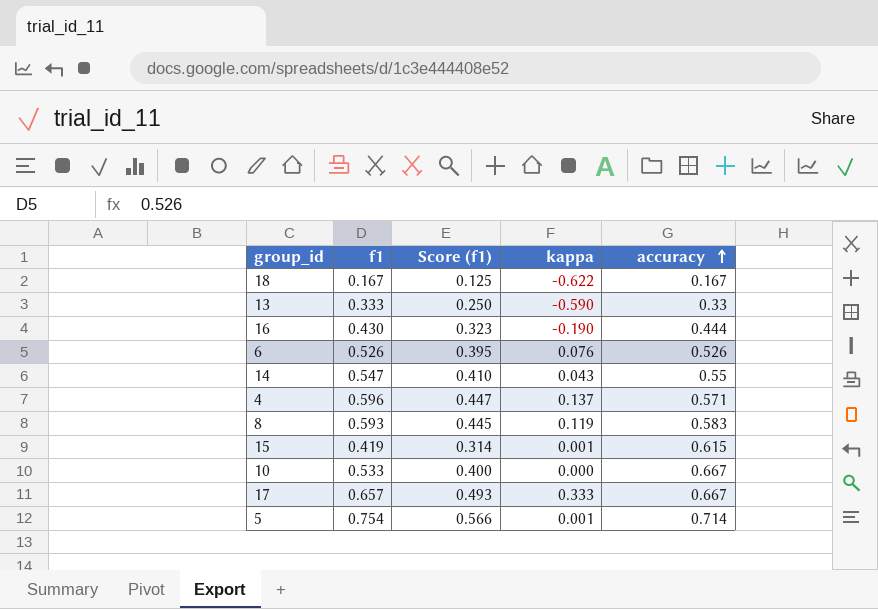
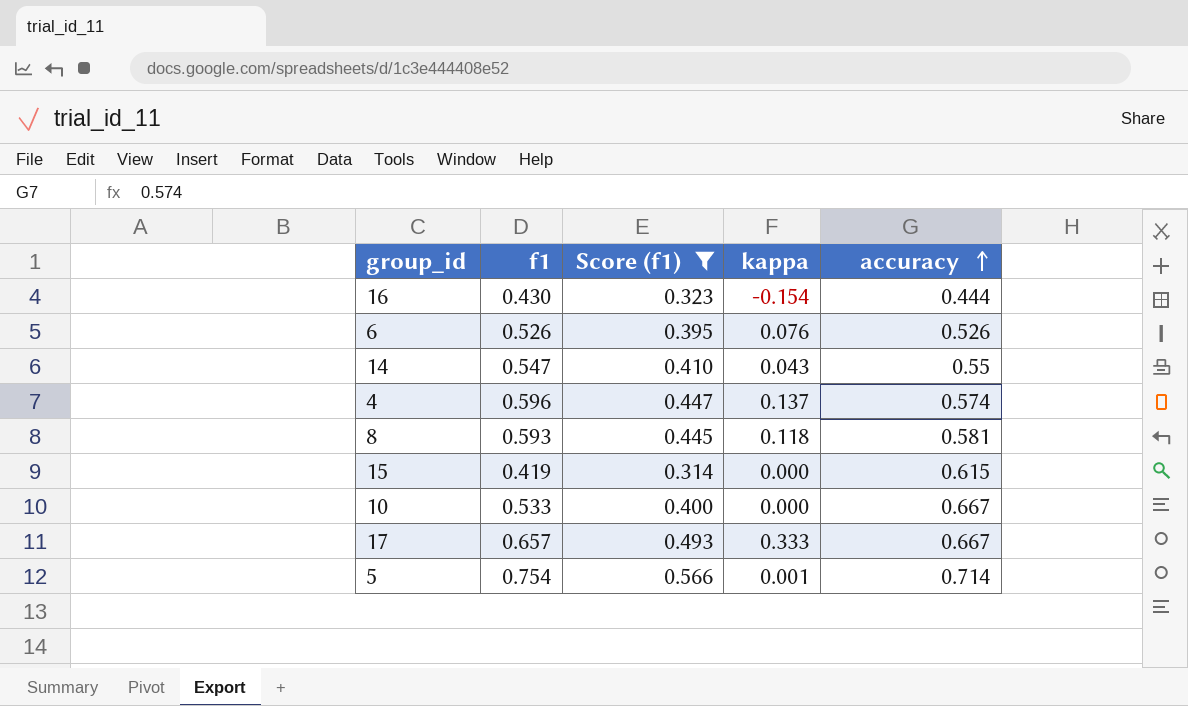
filter: none -> Score (f1) >= 0.314
16 | kappa: -0.190 -> -0.154
4 | accuracy: 0.571 -> 0.574
8 | kappa: 0.119 -> 0.118
8 | accuracy: 0.583 -> 0.581
15 | kappa: 0.001 -> 0.000

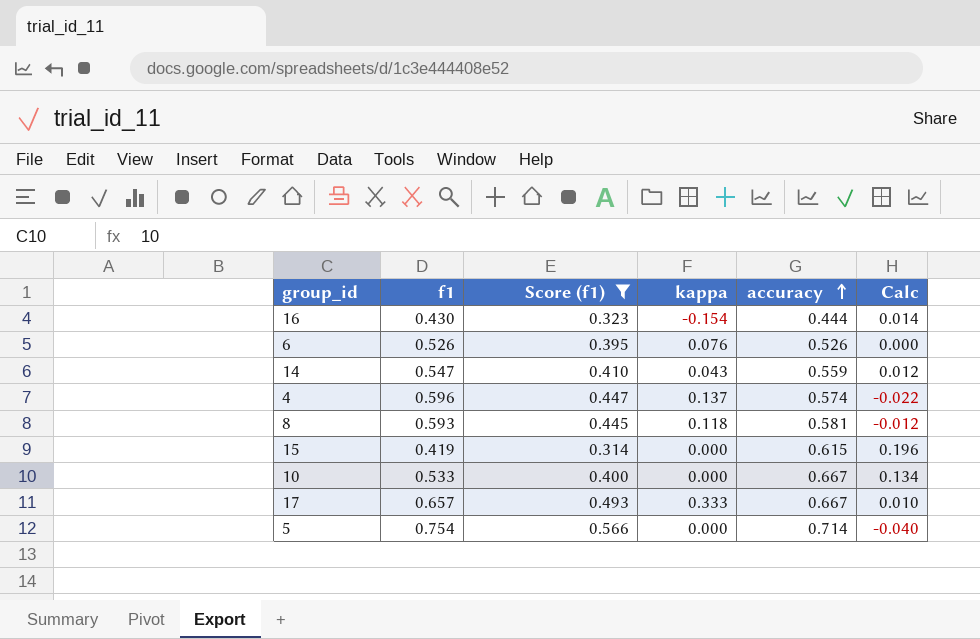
column Calc | formula: none -> [accuracy] - [f1]
14 | accuracy: 0.55 -> 0.559
5 | kappa: 0.001 -> 0.000

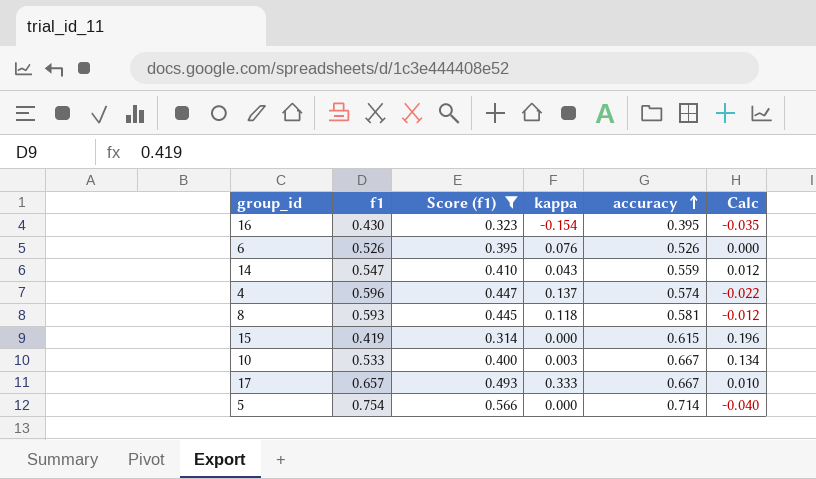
16 | accuracy: 0.444 -> 0.395
16 | Calc: 0.014 -> -0.035
10 | kappa: 0.000 -> 0.003

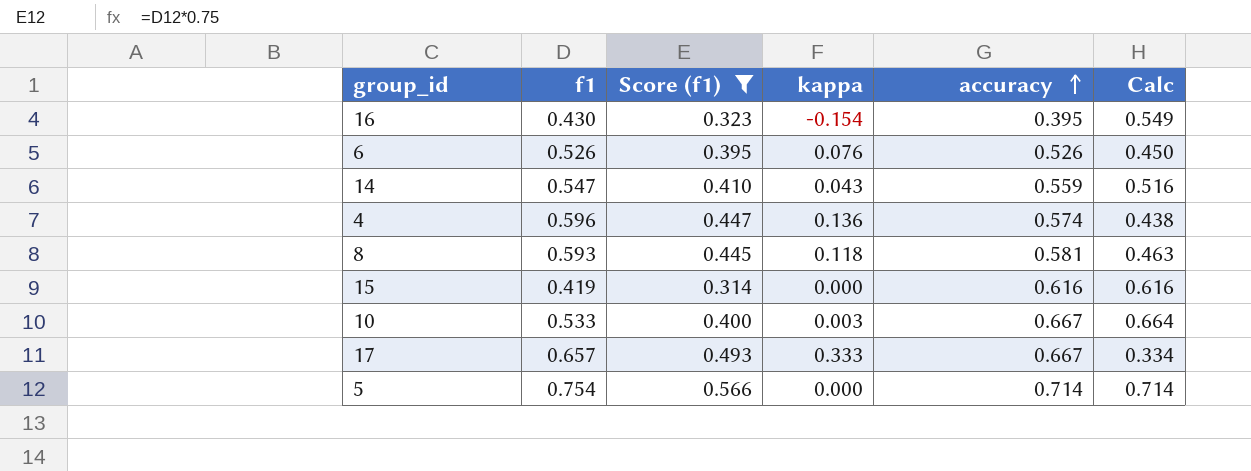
column Calc | formula: [accuracy] - [f1] -> [accuracy] - [kappa]
4 | kappa: 0.137 -> 0.136
15 | accuracy: 0.615 -> 0.616

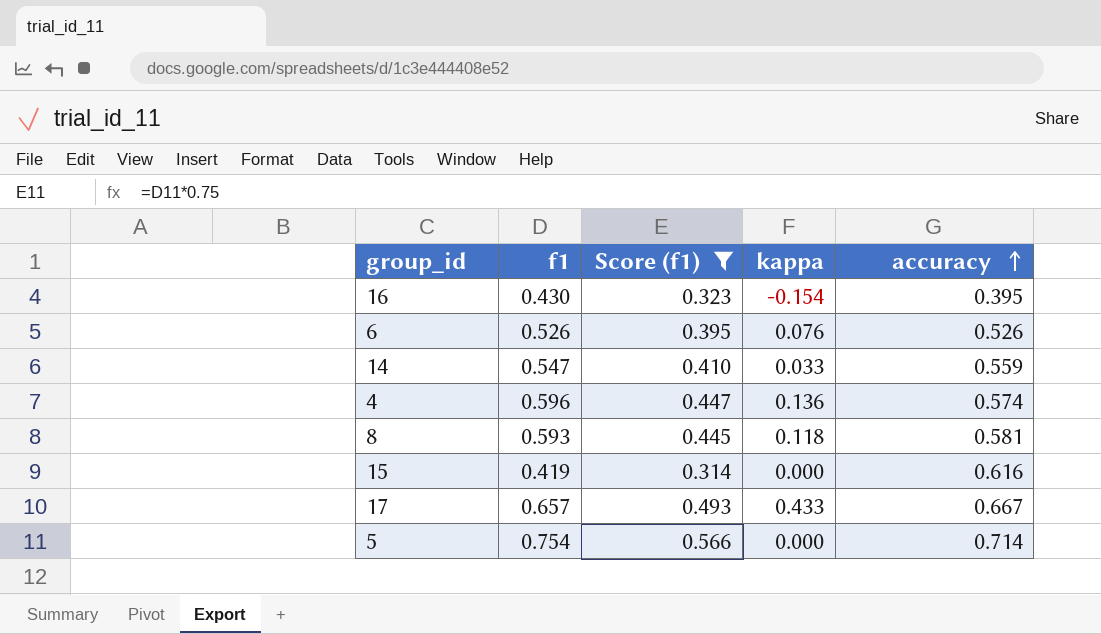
column Calc | formula: [accuracy] - [kappa] -> none
row 10: 0.533 | 0.400 | 0.003 | 0.667 | 0.664 -> none
14 | kappa: 0.043 -> 0.033
17 | kappa: 0.333 -> 0.433

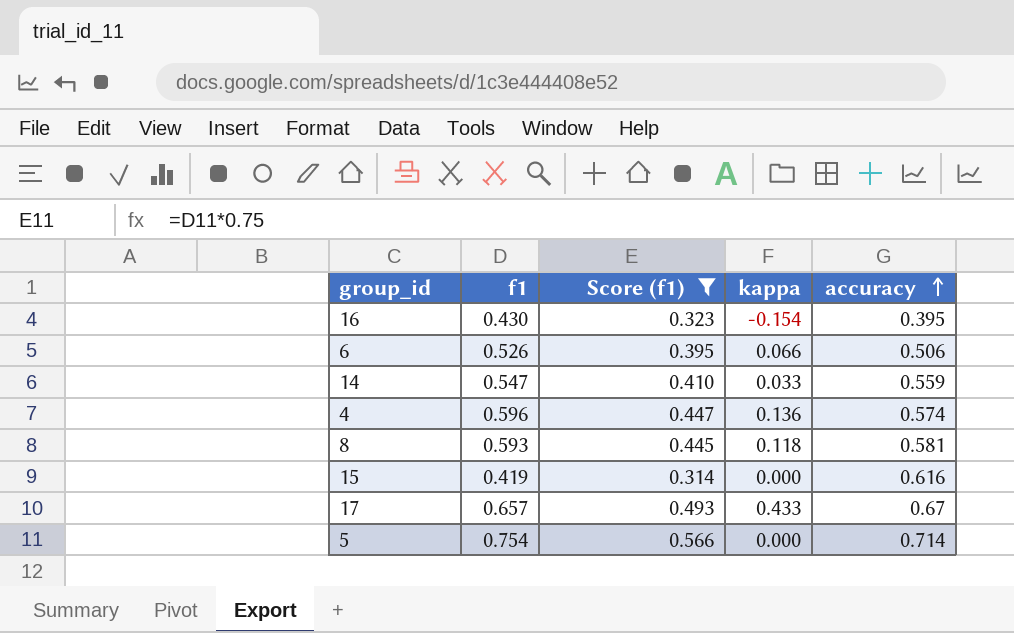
6 | kappa: 0.076 -> 0.066
6 | accuracy: 0.526 -> 0.506
17 | accuracy: 0.667 -> 0.67

